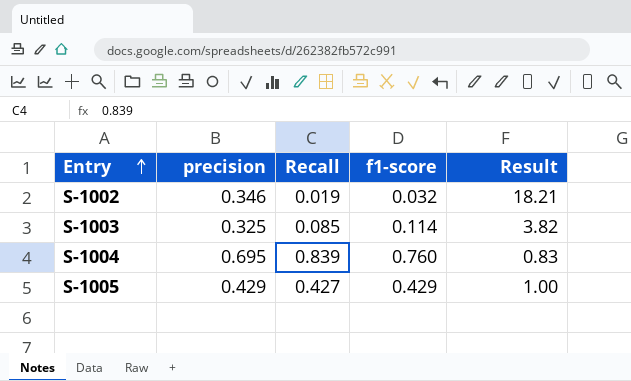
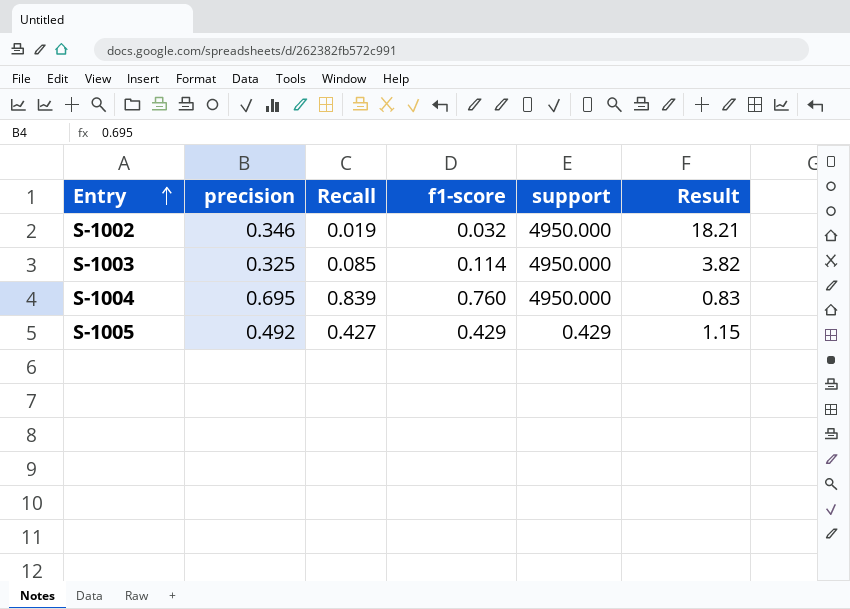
column support | position: none -> 5
S-1005 | precision: 0.429 -> 0.492
S-1005 | Result: 1.00 -> 1.15

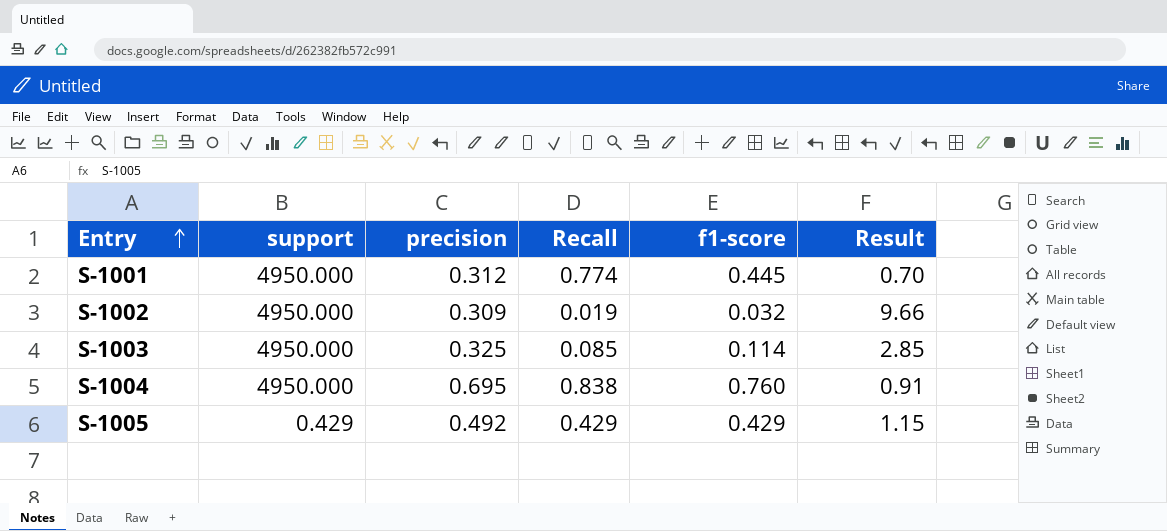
column support | position: 5 -> 2
column Result | formula: [precision] / [Recall] -> [precision] / [f1-score]
row S-1001: none -> 4950.000 | 0.312 | 0.774 | 0.445 | 0.70
S-1002 | precision: 0.346 -> 0.309
S-1004 | Recall: 0.839 -> 0.838
S-1005 | Recall: 0.427 -> 0.429

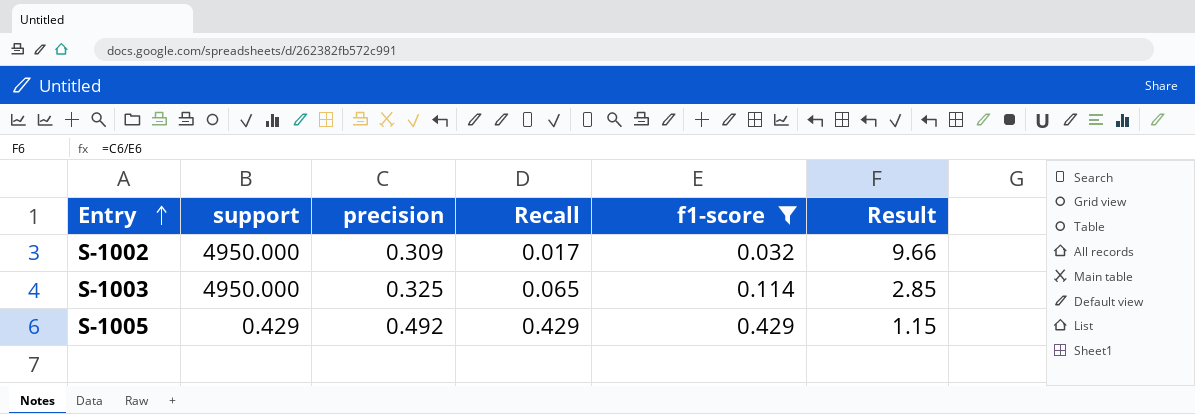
filter: none -> f1-score <= 0.429
S-1002 | Recall: 0.019 -> 0.017
S-1003 | Recall: 0.085 -> 0.065

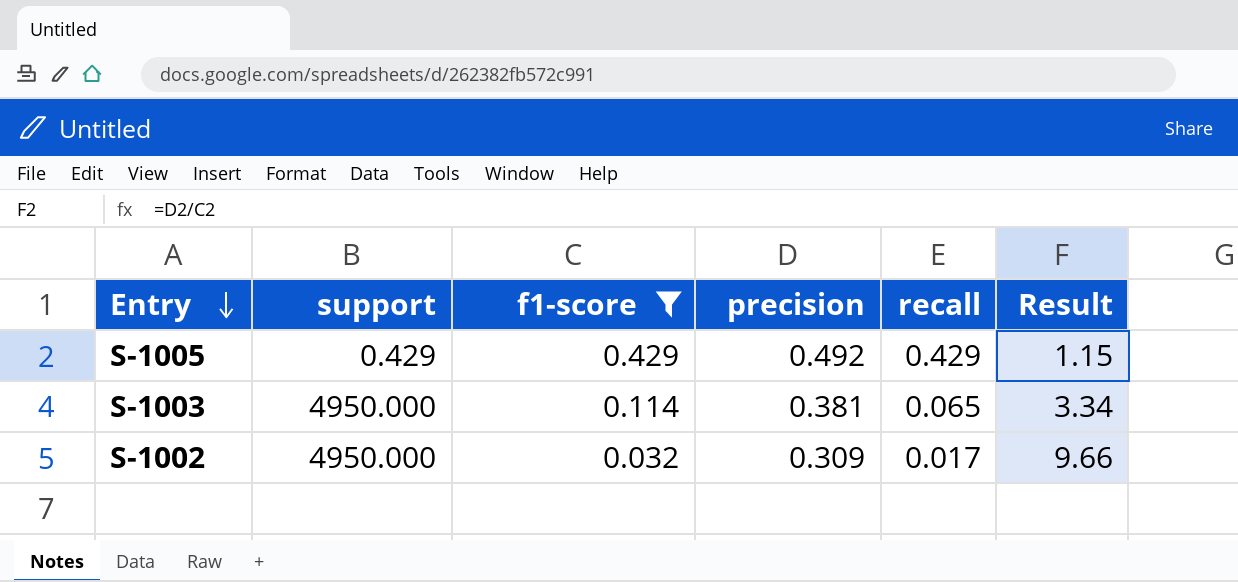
row order: Entry ascending -> Entry descending
column f1-score | position: 5 -> 3
column name: Recall -> recall
S-1003 | precision: 0.325 -> 0.381
S-1003 | Result: 2.85 -> 3.34

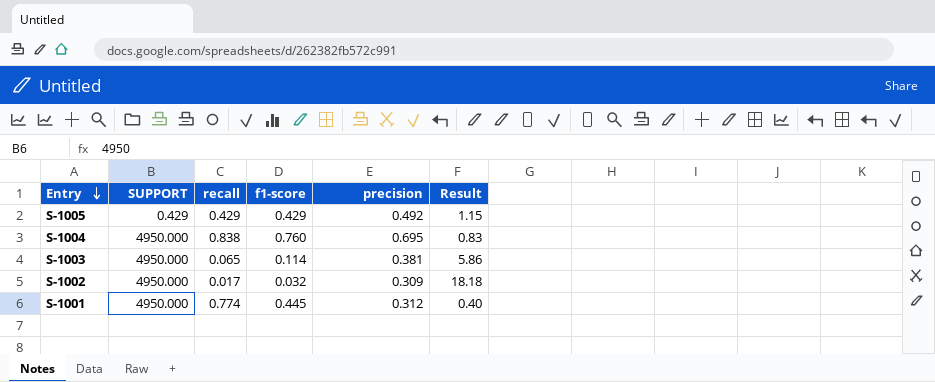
filter: f1-score <= 0.429 -> none
column name: support -> SUPPORT
column recall | position: 5 -> 3
column Result | formula: [precision] / [f1-score] -> [precision] / [recall]

